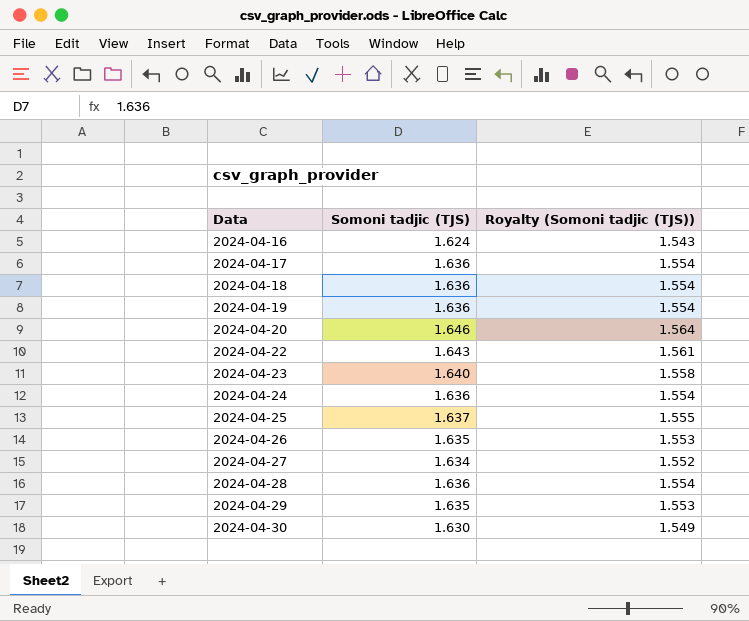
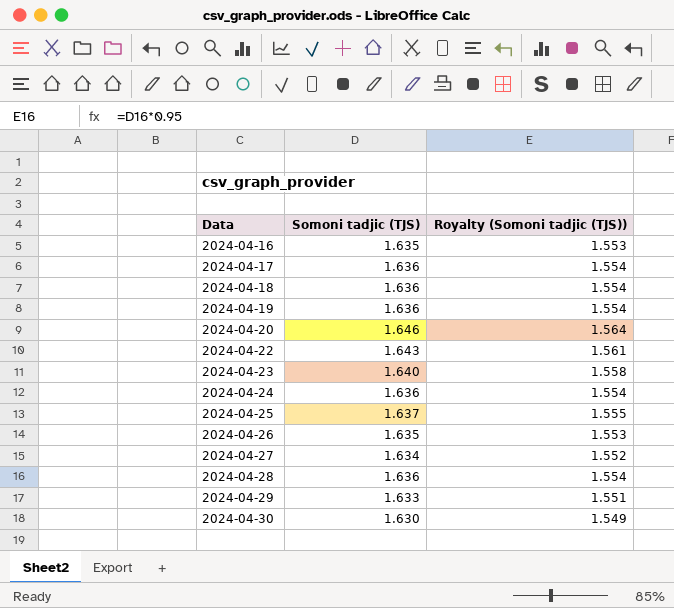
2024-04-16 | Somoni tadjic (TJS): 1.624 -> 1.635
2024-04-16 | Royalty (Somoni tadjic (TJS)): 1.543 -> 1.553
2024-04-29 | Somoni tadjic (TJS): 1.635 -> 1.633
2024-04-29 | Royalty (Somoni tadjic (TJS)): 1.553 -> 1.551

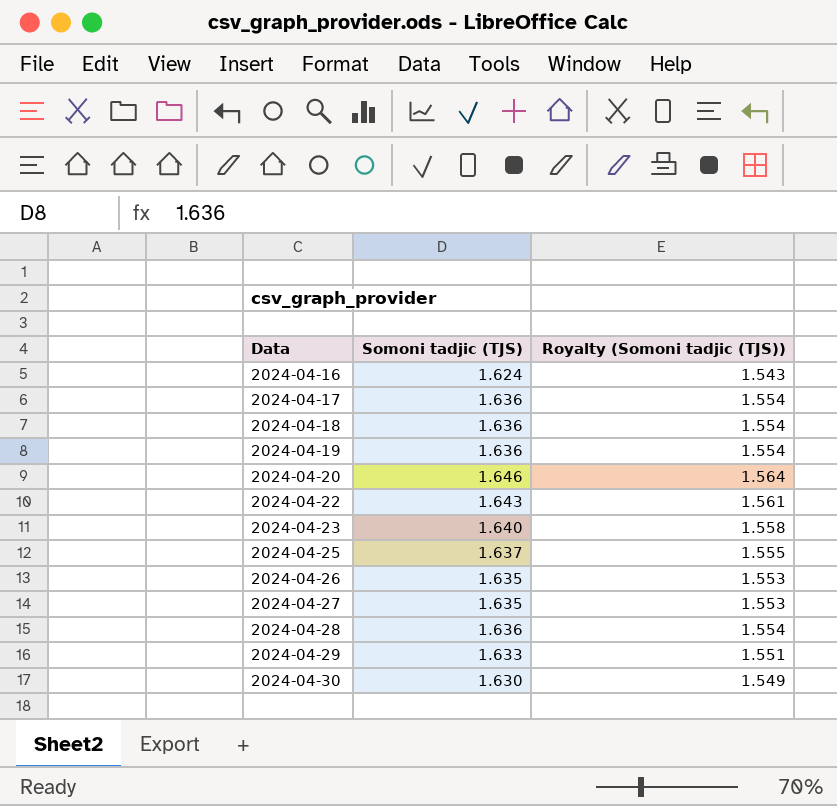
row 2024-04-24: 1.636 | 1.554 -> none
2024-04-16 | Somoni tadjic (TJS): 1.635 -> 1.624
2024-04-16 | Royalty (Somoni tadjic (TJS)): 1.553 -> 1.543
2024-04-27 | Somoni tadjic (TJS): 1.634 -> 1.635
2024-04-27 | Royalty (Somoni tadjic (TJS)): 1.552 -> 1.553

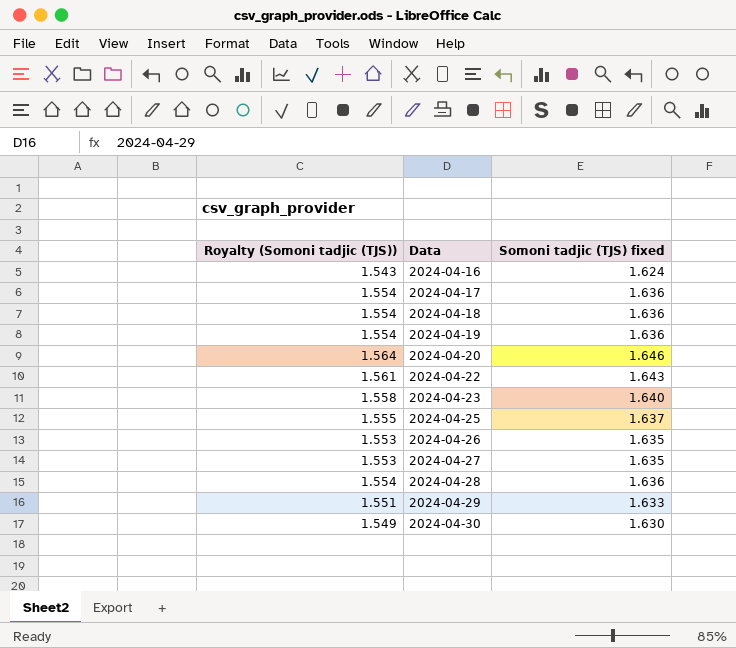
column Royalty (Somoni tadjic (TJS)) | position: 3 -> 1
column name: Somoni tadjic (TJS) -> Somoni tadjic (TJS) fixed

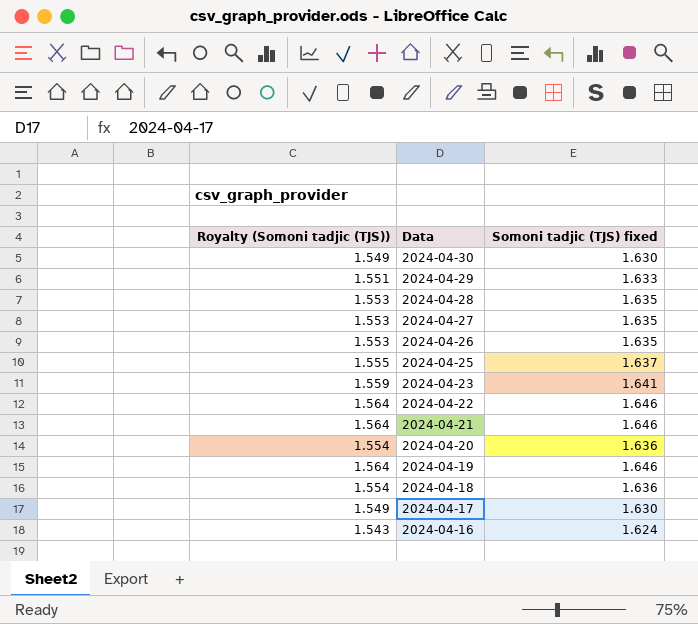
row order: Data ascending -> Data descending
2024-04-28 | Royalty (Somoni tadjic (TJS)): 1.554 -> 1.553
2024-04-28 | Somoni tadjic (TJS) fixed: 1.636 -> 1.635
2024-04-23 | Royalty (Somoni tadjic (TJS)): 1.558 -> 1.559
2024-04-23 | Somoni tadjic (TJS) fixed: 1.640 -> 1.641
2024-04-22 | Royalty (Somoni tadjic (TJS)): 1.561 -> 1.564
2024-04-22 | Somoni tadjic (TJS) fixed: 1.643 -> 1.646
row 2024-04-21: none -> 1.564 | 1.646
2024-04-20 | Royalty (Somoni tadjic (TJS)): 1.564 -> 1.554
2024-04-20 | Somoni tadjic (TJS) fixed: 1.646 -> 1.636
2024-04-19 | Royalty (Somoni tadjic (TJS)): 1.554 -> 1.564
2024-04-19 | Somoni tadjic (TJS) fixed: 1.636 -> 1.646
2024-04-17 | Royalty (Somoni tadjic (TJS)): 1.554 -> 1.549
2024-04-17 | Somoni tadjic (TJS) fixed: 1.636 -> 1.630

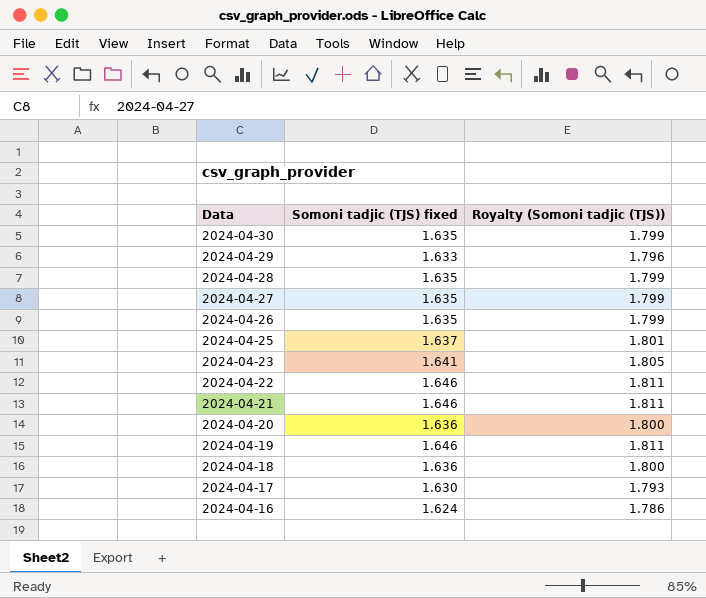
column Royalty (Somoni tadjic (TJS)) | formula: [Somoni tadjic (TJS) fixed] * 0.95 -> [Somoni tadjic (TJS) fixed] * 1.1
column Royalty (Somoni tadjic (TJS)) | position: 1 -> 3
2024-04-30 | Somoni tadjic (TJS) fixed: 1.630 -> 1.635

